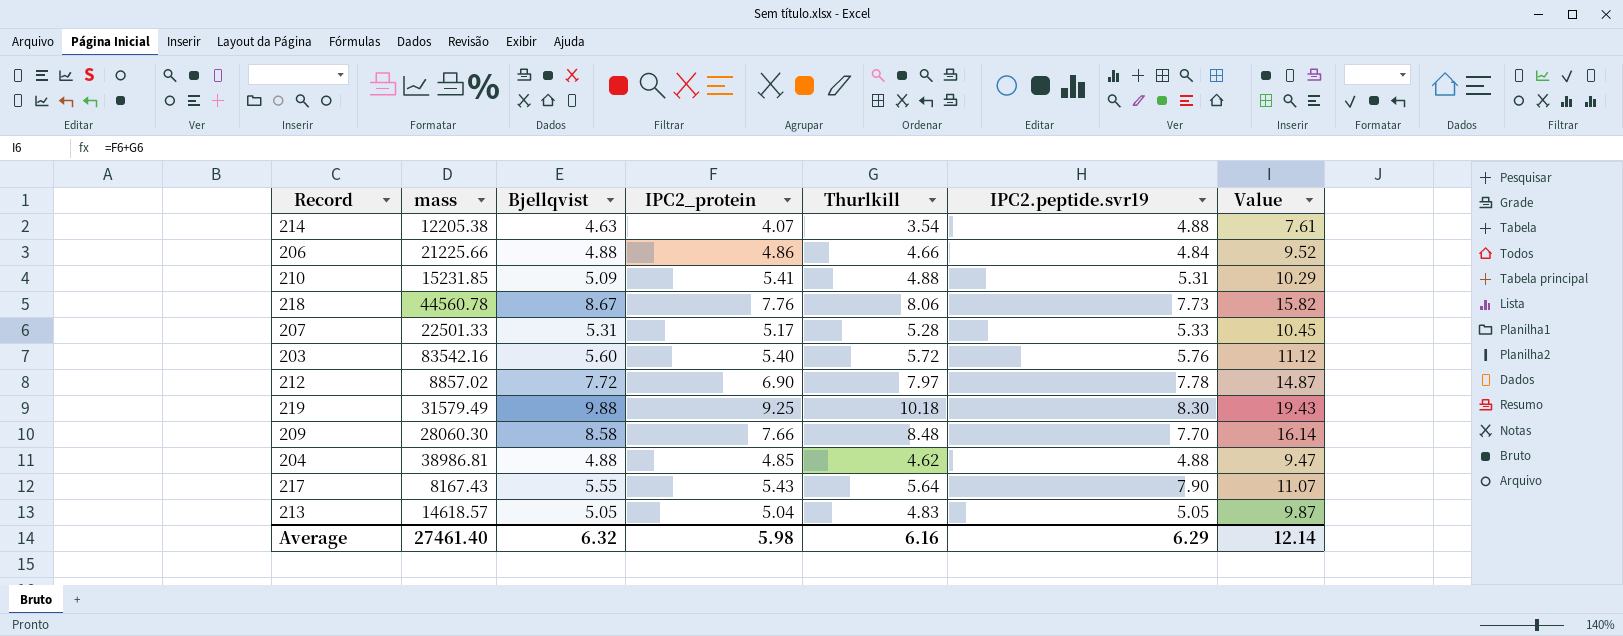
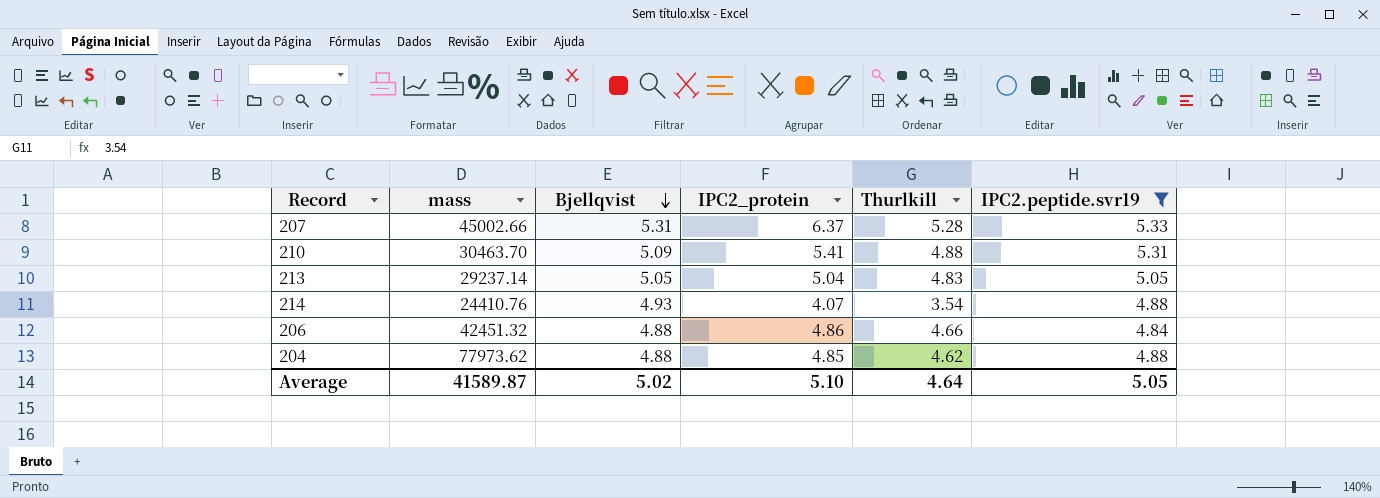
filter: none -> IPC2.peptide.svr19 <= 5.33
row order: none -> Bjellqvist descending
column Value | formula: [IPC2_protein] + [Thurlkill] -> none
207 | mass: 22501.33 -> 45002.66
207 | IPC2_protein: 5.17 -> 6.37
210 | mass: 15231.85 -> 30463.70
213 | mass: 14618.57 -> 29237.14
214 | mass: 12205.38 -> 24410.76
214 | Bjellqvist: 4.63 -> 4.93
206 | mass: 21225.66 -> 42451.32
204 | mass: 38986.81 -> 77973.62
Average | mass: 27461.40 -> 41589.87
Average | Bjellqvist: 6.32 -> 5.02
Average | IPC2_protein: 5.98 -> 5.10
Average | Thurlkill: 6.16 -> 4.64
Average | IPC2.peptide.svr19: 6.29 -> 5.05

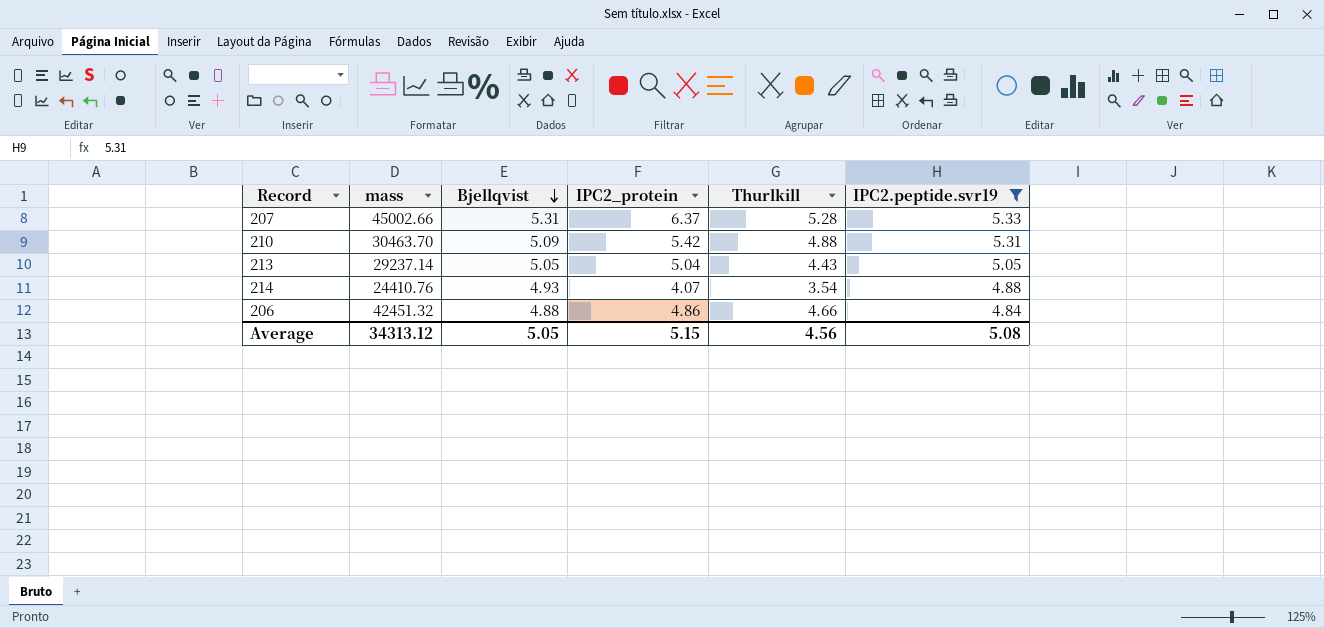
row 204: 77973.62 | 4.88 | 4.85 | 4.62 | 4.88 -> none
210 | IPC2_protein: 5.41 -> 5.42
213 | Thurlkill: 4.83 -> 4.43
Average | mass: 41589.87 -> 34313.12
Average | Bjellqvist: 5.02 -> 5.05
Average | IPC2_protein: 5.10 -> 5.15
Average | Thurlkill: 4.64 -> 4.56
Average | IPC2.peptide.svr19: 5.05 -> 5.08

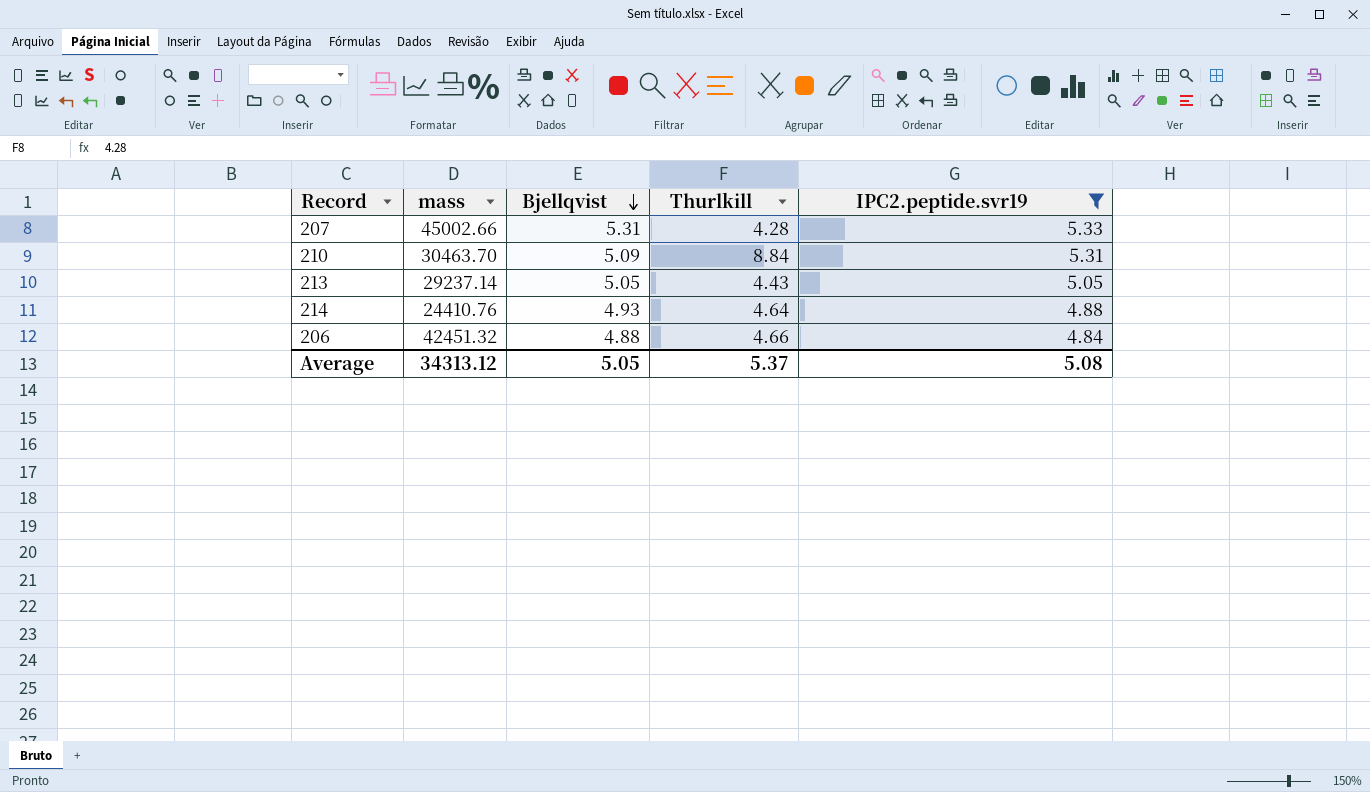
column IPC2_protein | position: 4 -> none
207 | Thurlkill: 5.28 -> 4.28
210 | Thurlkill: 4.88 -> 8.84
214 | Thurlkill: 3.54 -> 4.64
Average | Thurlkill: 4.56 -> 5.37

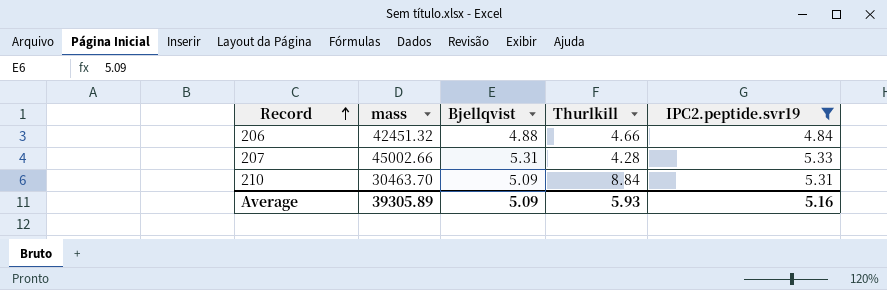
row order: Bjellqvist descending -> Record ascending
row 213: 29237.14 | 5.05 | 4.43 | 5.05 -> none
row 214: 24410.76 | 4.93 | 4.64 | 4.88 -> none
Average | mass: 34313.12 -> 39305.89
Average | Bjellqvist: 5.05 -> 5.09
Average | Thurlkill: 5.37 -> 5.93
Average | IPC2.peptide.svr19: 5.08 -> 5.16

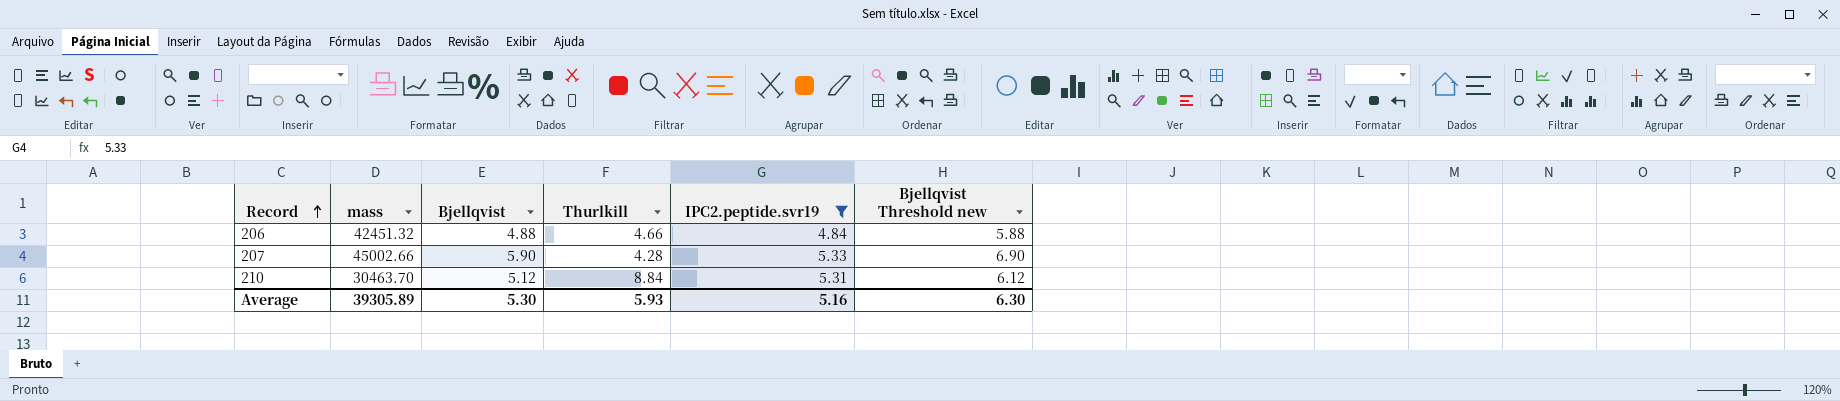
column Bjellqvist Threshold new | formula: none -> [Bjellqvist] + 1
207 | Bjellqvist: 5.31 -> 5.90
210 | Bjellqvist: 5.09 -> 5.12
Average | Bjellqvist: 5.09 -> 5.30

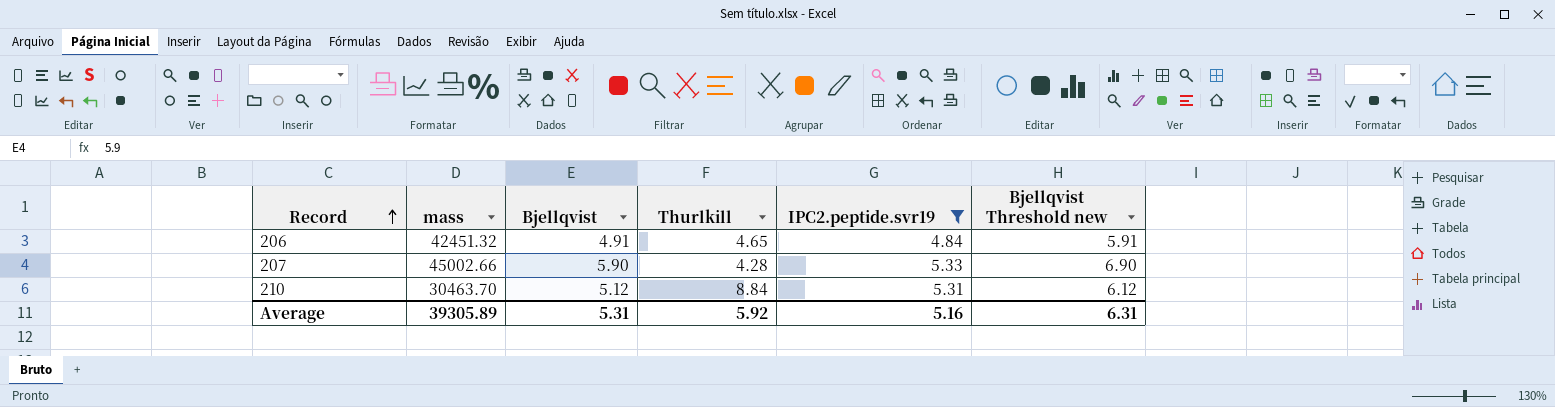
206 | Bjellqvist: 4.88 -> 4.91
206 | Thurlkill: 4.66 -> 4.65
206 | Bjellqvist Threshold new: 5.88 -> 5.91
Average | Bjellqvist: 5.30 -> 5.31
Average | Thurlkill: 5.93 -> 5.92
Average | Bjellqvist Threshold new: 6.30 -> 6.31

